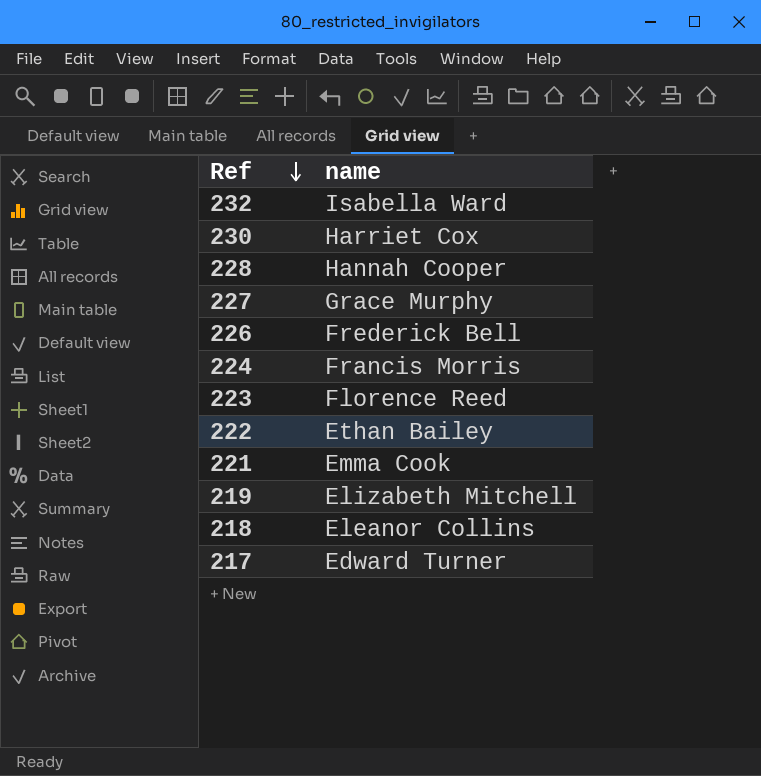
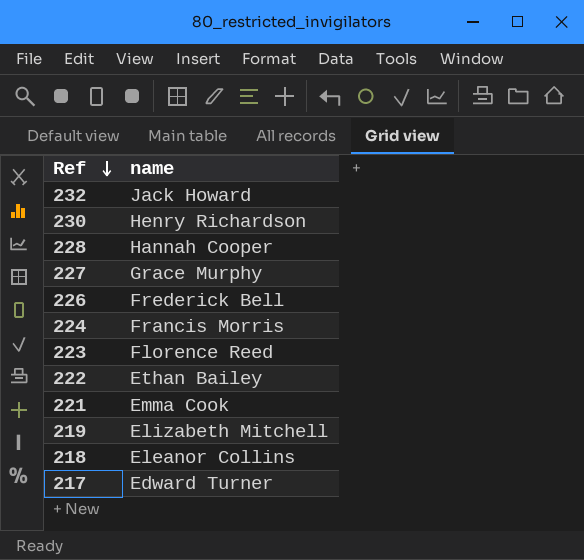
232 | name: Isabella Ward -> Jack Howard
230 | name: Harriet Cox -> Henry Richardson

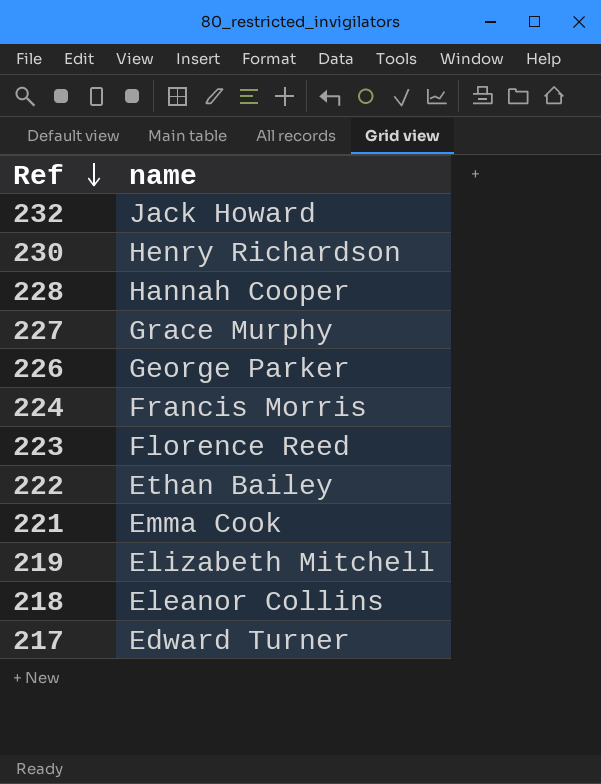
226 | name: Frederick Bell -> George Parker

